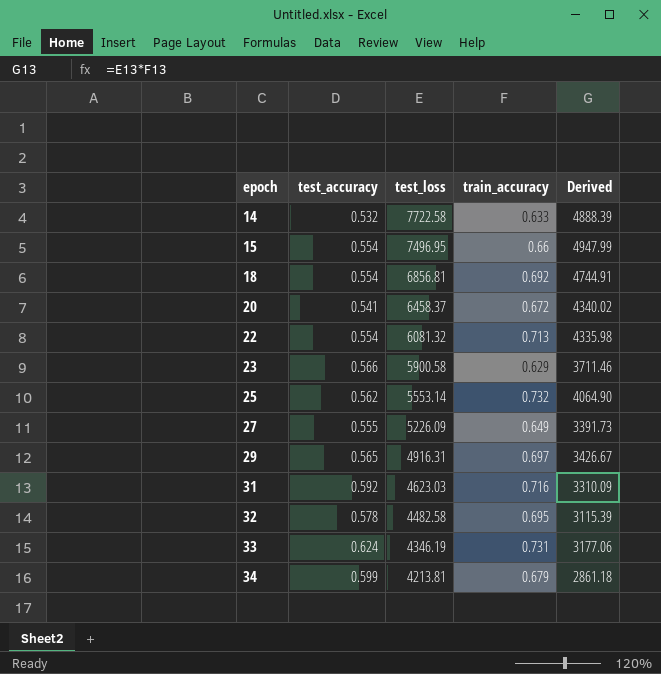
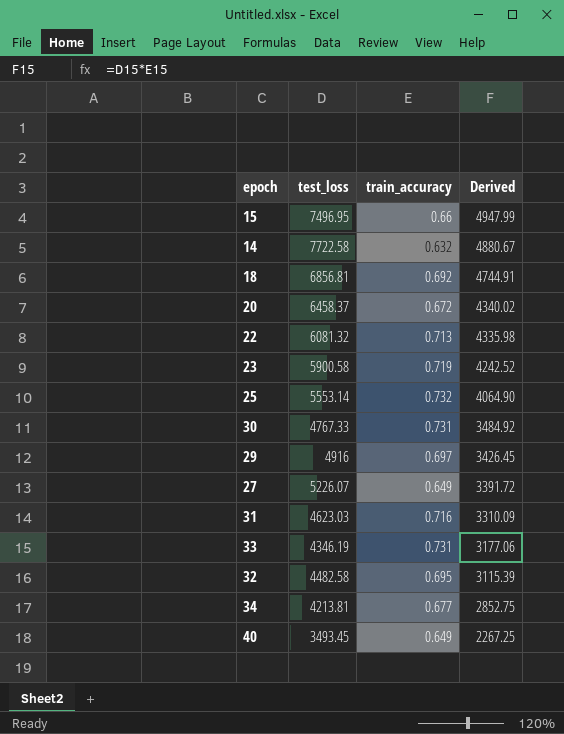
row order: epoch ascending -> Derived descending
column test_accuracy | position: 2 -> none
14 | train_accuracy: 0.633 -> 0.632
14 | Derived: 4888.39 -> 4880.67
23 | train_accuracy: 0.629 -> 0.719
23 | Derived: 3711.46 -> 4242.52
row 30: none -> 4767.33 | 0.731 | 3484.92
29 | test_loss: 4916.31 -> 4916
29 | Derived: 3426.67 -> 3426.45
27 | test_loss: 5226.09 -> 5226.07
27 | Derived: 3391.73 -> 3391.72
34 | train_accuracy: 0.679 -> 0.677
34 | Derived: 2861.18 -> 2852.75
row 40: none -> 3493.45 | 0.649 | 2267.25

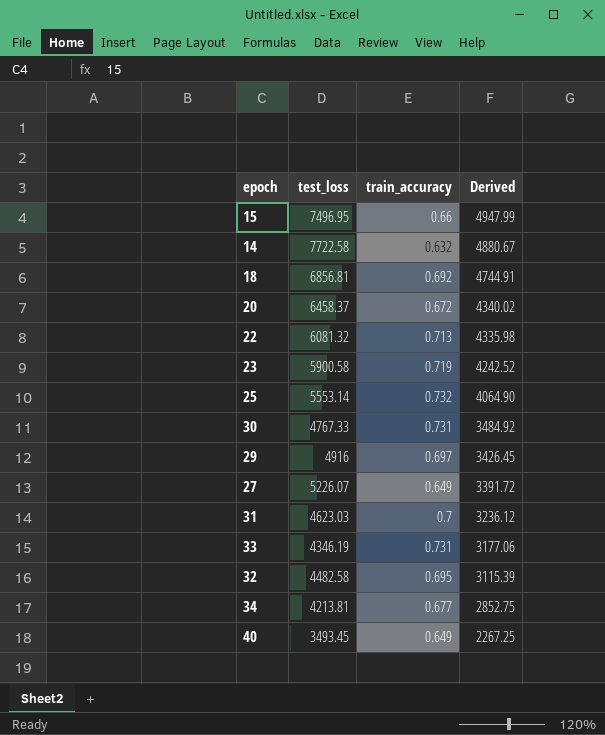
31 | train_accuracy: 0.716 -> 0.7
31 | Derived: 3310.09 -> 3236.12

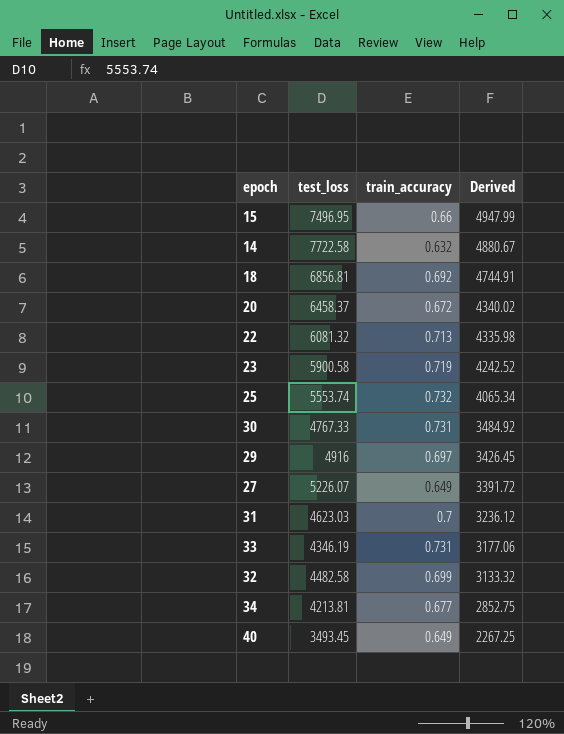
25 | test_loss: 5553.14 -> 5553.74
25 | Derived: 4064.90 -> 4065.34
32 | train_accuracy: 0.695 -> 0.699
32 | Derived: 3115.39 -> 3133.32

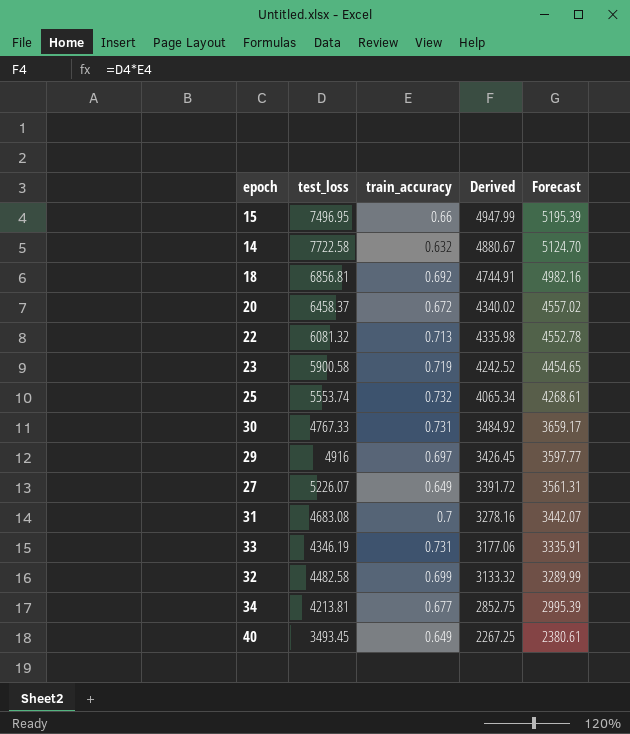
column Forecast | formula: none -> [Derived] * 1.05
31 | test_loss: 4623.03 -> 4683.08
31 | Derived: 3236.12 -> 3278.16

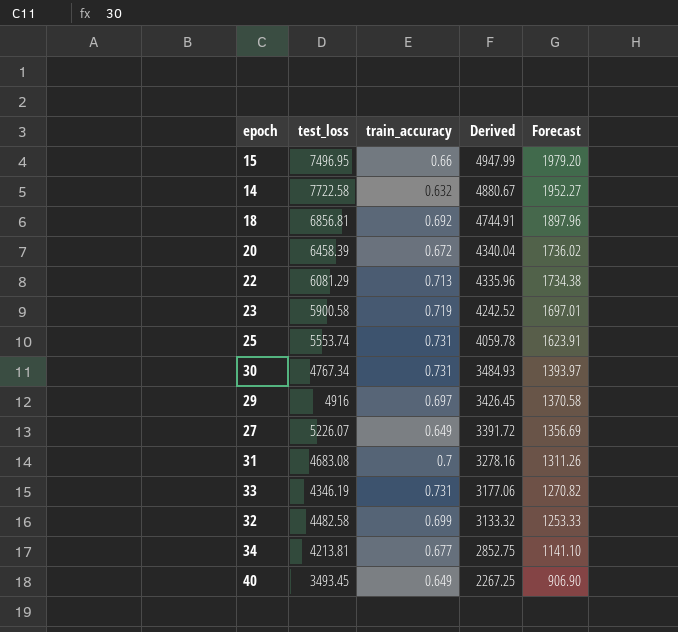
column Forecast | formula: [Derived] * 1.05 -> [Derived] * 0.4
20 | test_loss: 6458.37 -> 6458.39
20 | Derived: 4340.02 -> 4340.04
22 | test_loss: 6081.32 -> 6081.29
22 | Derived: 4335.98 -> 4335.96
25 | train_accuracy: 0.732 -> 0.731
25 | Derived: 4065.34 -> 4059.78
30 | test_loss: 4767.33 -> 4767.34
30 | Derived: 3484.92 -> 3484.93

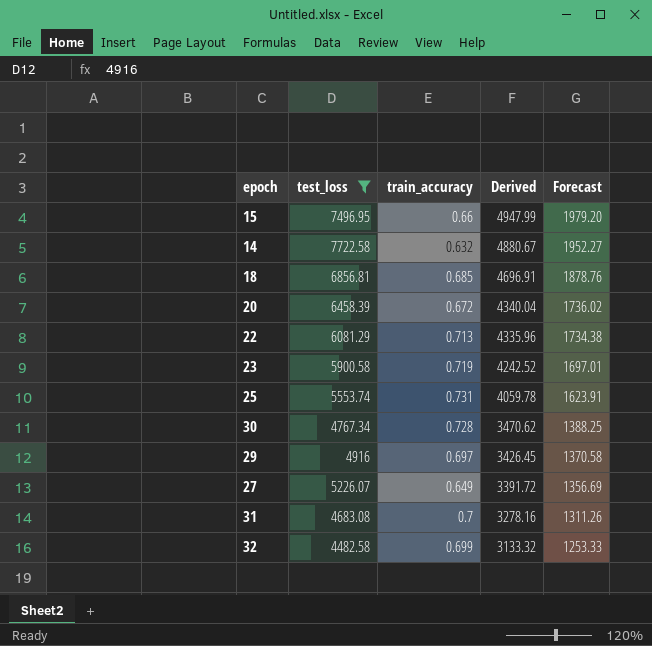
filter: none -> test_loss >= 4482.58
18 | train_accuracy: 0.692 -> 0.685
18 | Derived: 4744.91 -> 4696.91
18 | Forecast: 1897.96 -> 1878.76
30 | train_accuracy: 0.731 -> 0.728
30 | Derived: 3484.93 -> 3470.62
30 | Forecast: 1393.97 -> 1388.25

